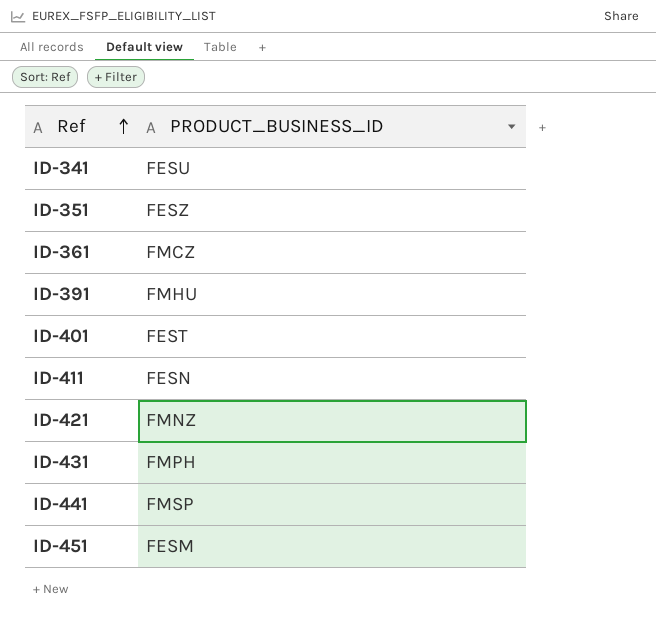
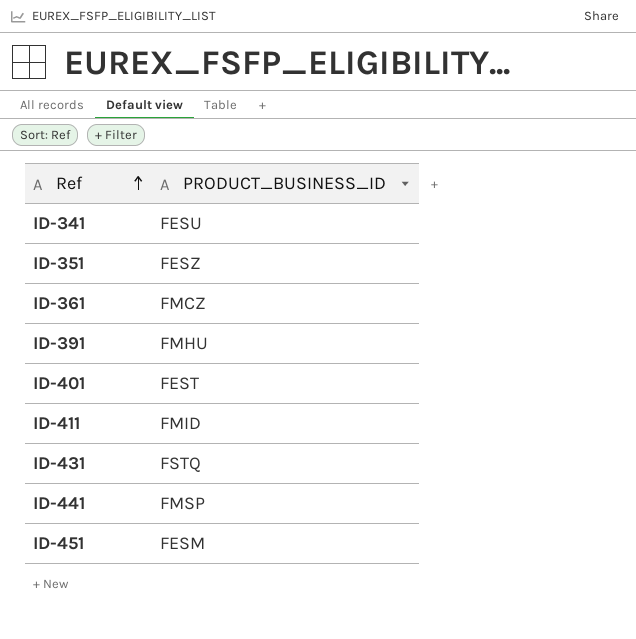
row ID-421: FMNZ -> none
ID-411 | PRODUCT_BUSINESS_ID: FESN -> FMID
ID-431 | PRODUCT_BUSINESS_ID: FMPH -> FSTQ

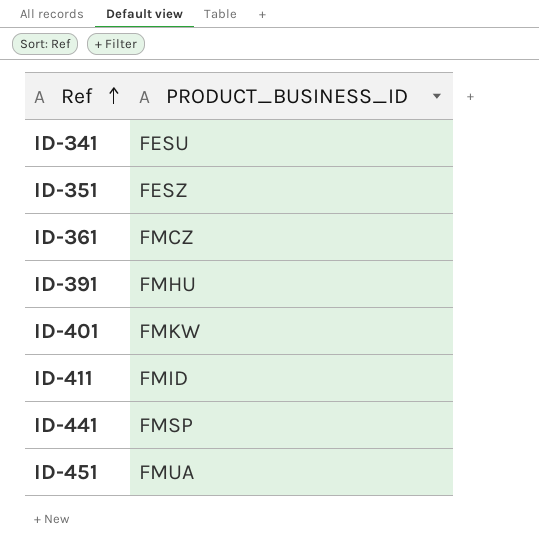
row ID-431: FSTQ -> none
ID-401 | PRODUCT_BUSINESS_ID: FEST -> FMKW
ID-451 | PRODUCT_BUSINESS_ID: FESM -> FMUA

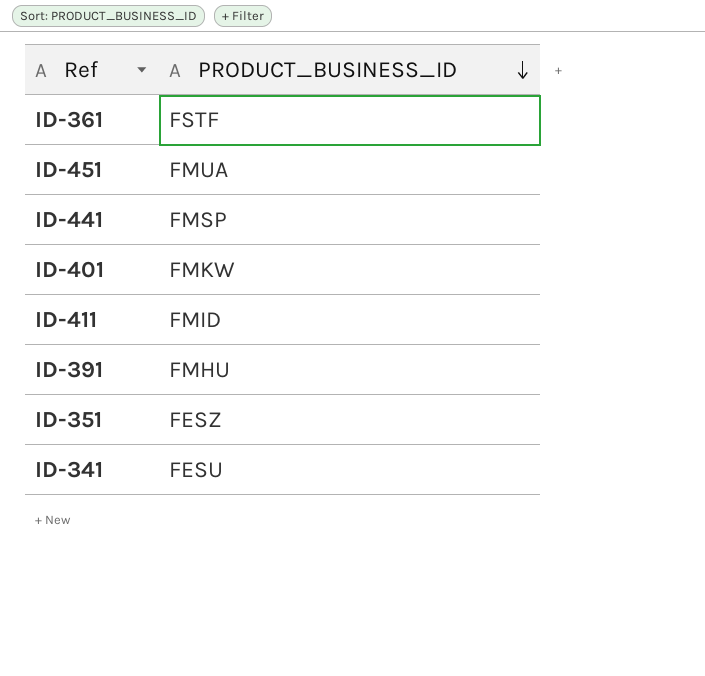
row order: Ref ascending -> PRODUCT_BUSINESS_ID descending
ID-361 | PRODUCT_BUSINESS_ID: FMCZ -> FSTF

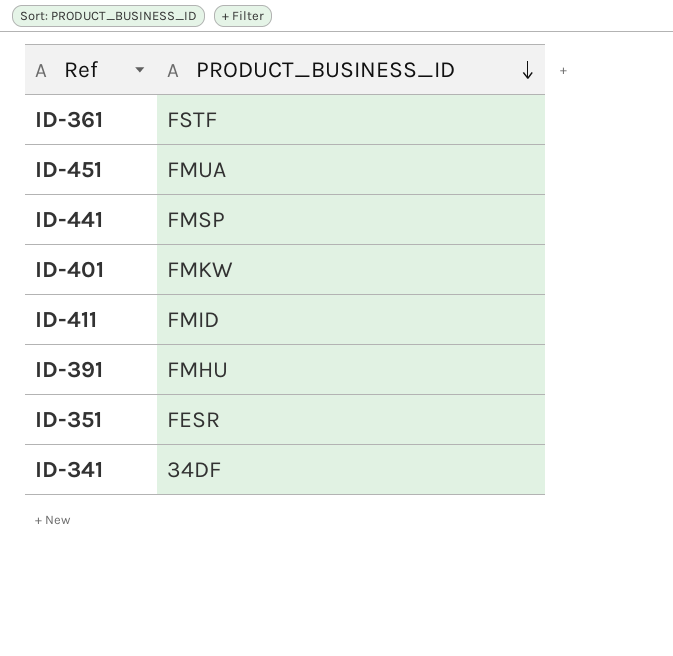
ID-351 | PRODUCT_BUSINESS_ID: FESZ -> FESR
ID-341 | PRODUCT_BUSINESS_ID: FESU -> 34DF

